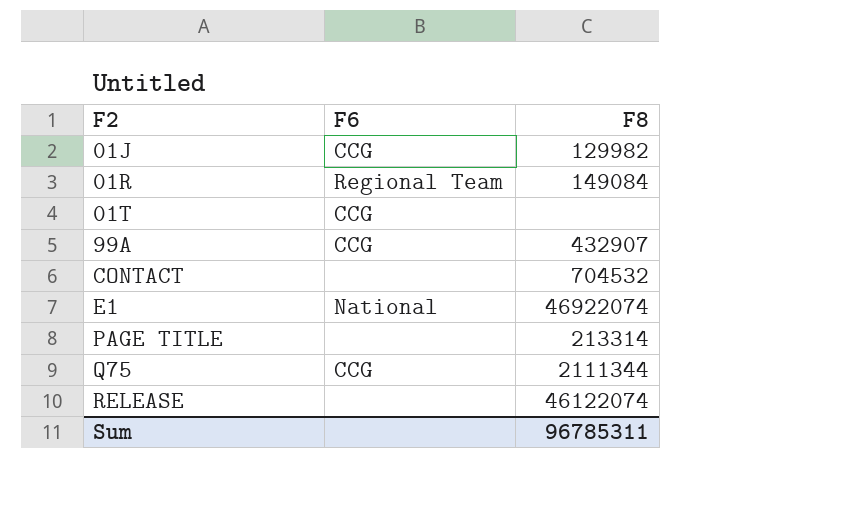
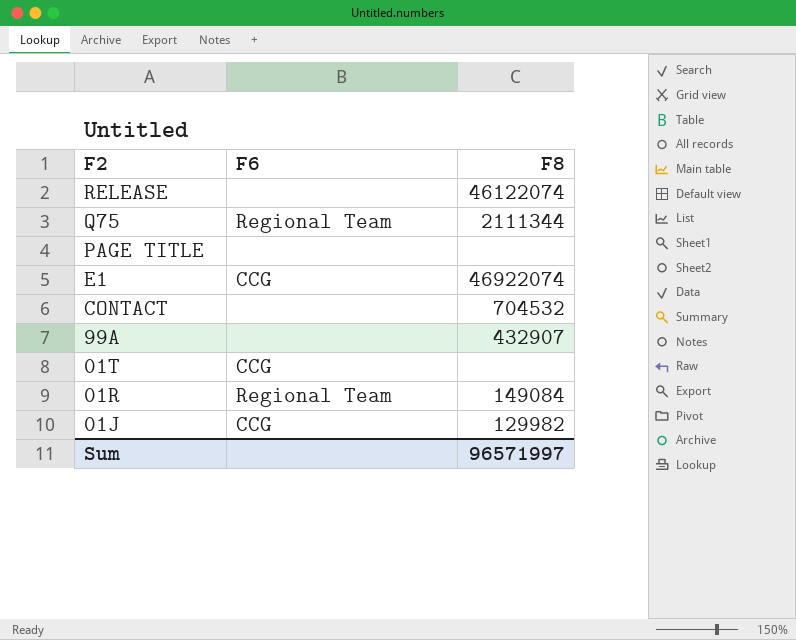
row order: F2 ascending -> F2 descending
Q75 | F6: CCG -> Regional Team
PAGE TITLE | F8: 213314 -> none
E1 | F6: National -> CCG
99A | F6: CCG -> none
Sum | F8: 96785311 -> 96571997

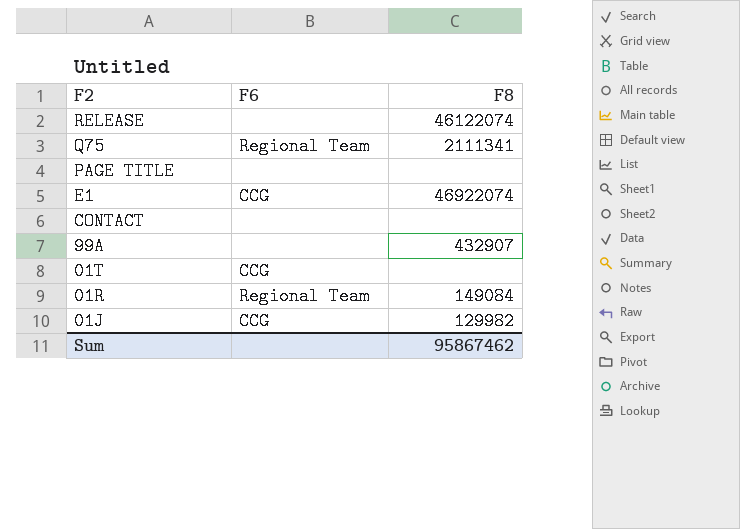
Q75 | F8: 2111344 -> 2111341
CONTACT | F8: 704532 -> none
Sum | F8: 96571997 -> 95867462

